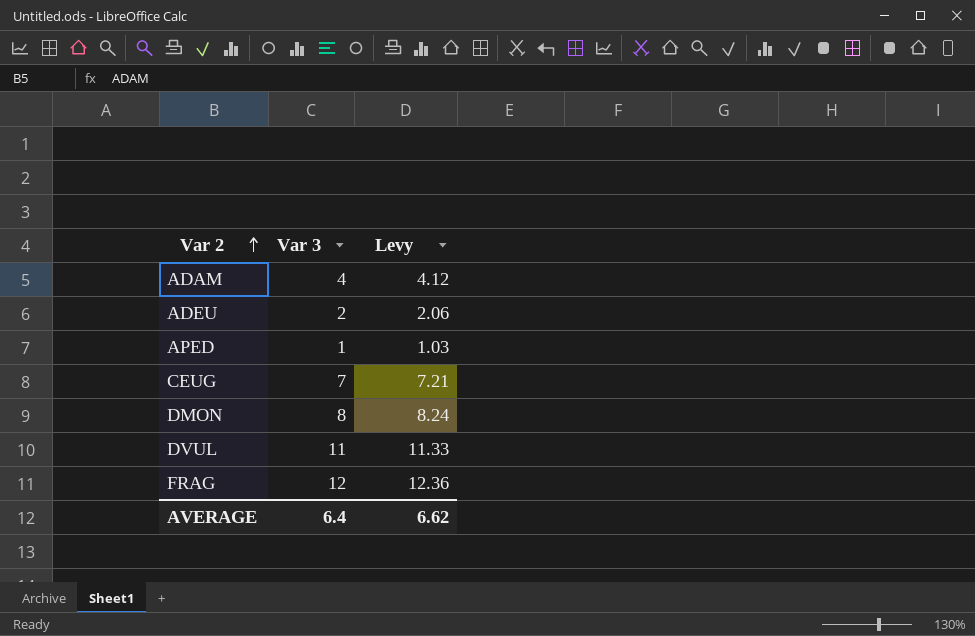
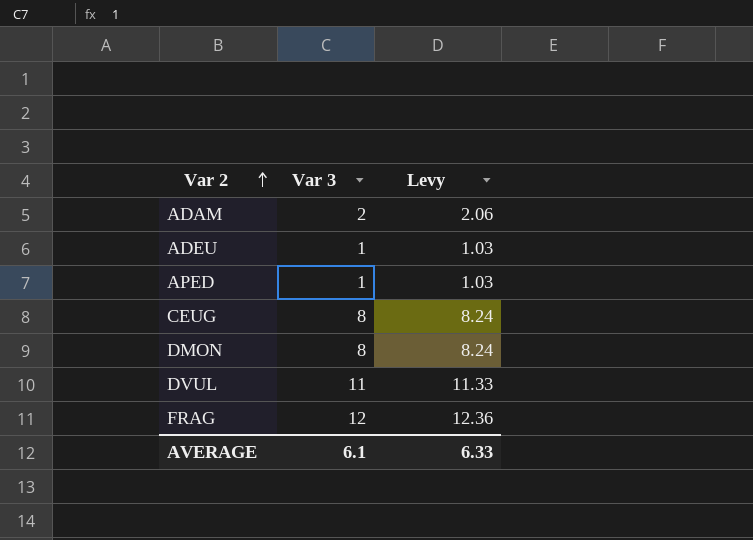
ADAM | Var 3: 4 -> 2
ADAM | Levy: 4.12 -> 2.06
ADEU | Var 3: 2 -> 1
ADEU | Levy: 2.06 -> 1.03
CEUG | Var 3: 7 -> 8
CEUG | Levy: 7.21 -> 8.24
AVERAGE | Var 3: 6.4 -> 6.1
AVERAGE | Levy: 6.62 -> 6.33

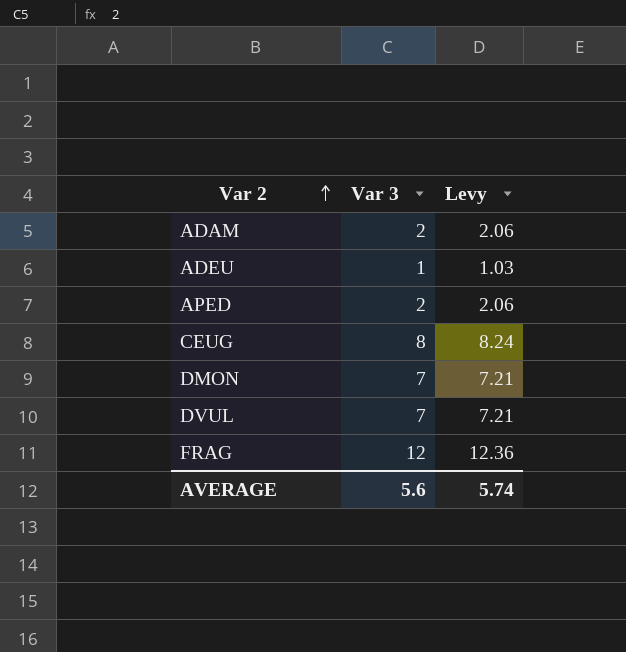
APED | Var 3: 1 -> 2
APED | Levy: 1.03 -> 2.06
DMON | Var 3: 8 -> 7
DMON | Levy: 8.24 -> 7.21
DVUL | Var 3: 11 -> 7
DVUL | Levy: 11.33 -> 7.21
AVERAGE | Var 3: 6.1 -> 5.6
AVERAGE | Levy: 6.33 -> 5.74

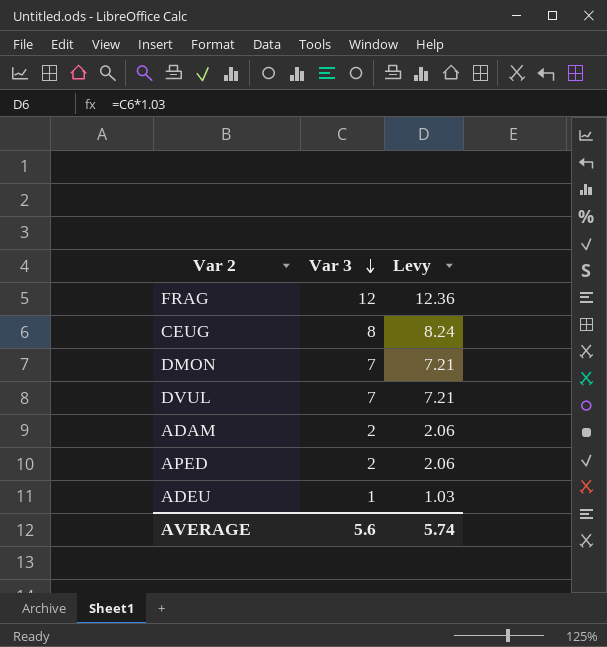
row order: Var 2 ascending -> Var 3 descending

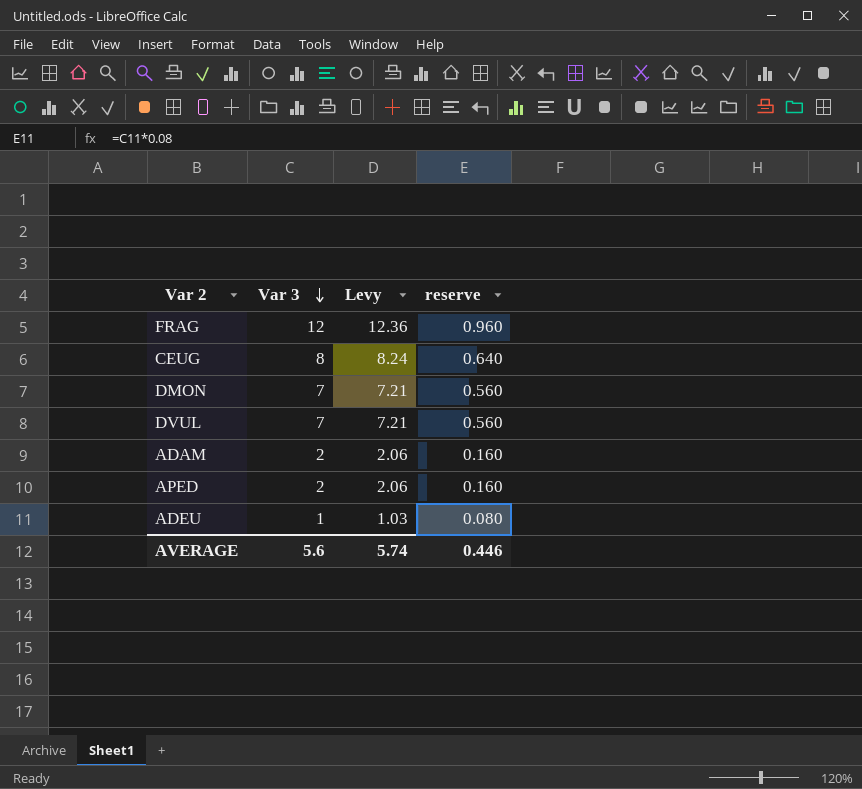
column reserve | formula: none -> [Var 3] * 0.08

